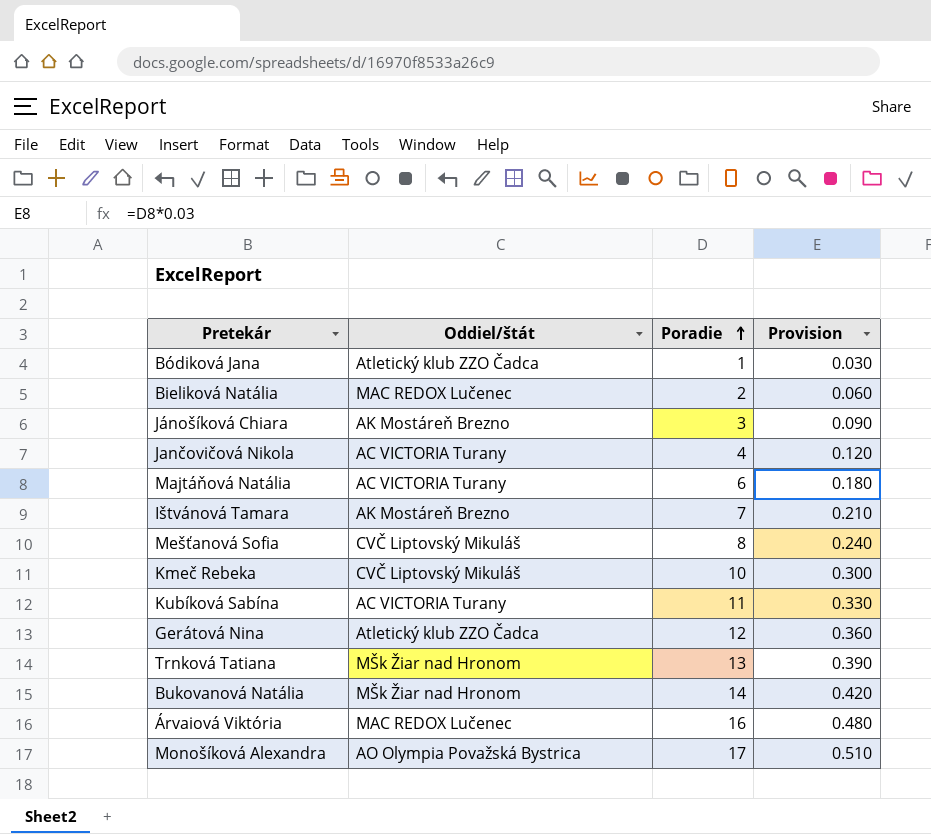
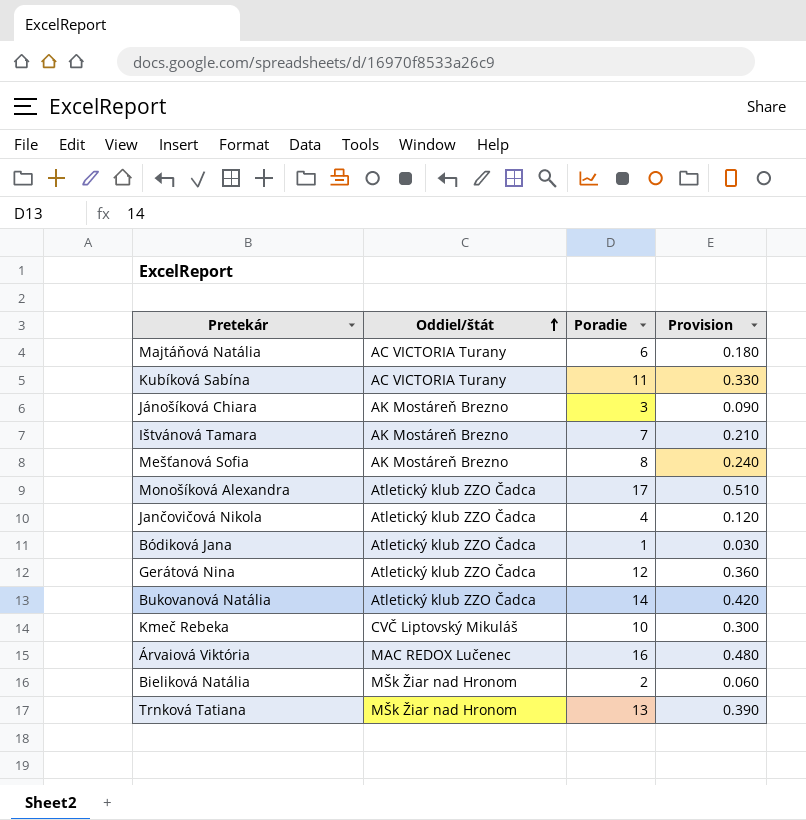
row order: Poradie ascending -> Oddiel/štát ascending
Mešťanová Sofia | Oddiel/štát: CVČ Liptovský Mikuláš -> AK Mostáreň Brezno
Monošíková Alexandra | Oddiel/štát: AO Olympia Považská Bystrica -> Atletický klub ZZO Čadca
Jančovičová Nikola | Oddiel/štát: AC VICTORIA Turany -> Atletický klub ZZO Čadca
Bukovanová Natália | Oddiel/štát: MŠk Žiar nad Hronom -> Atletický klub ZZO Čadca
Bieliková Natália | Oddiel/štát: MAC REDOX Lučenec -> MŠk Žiar nad Hronom

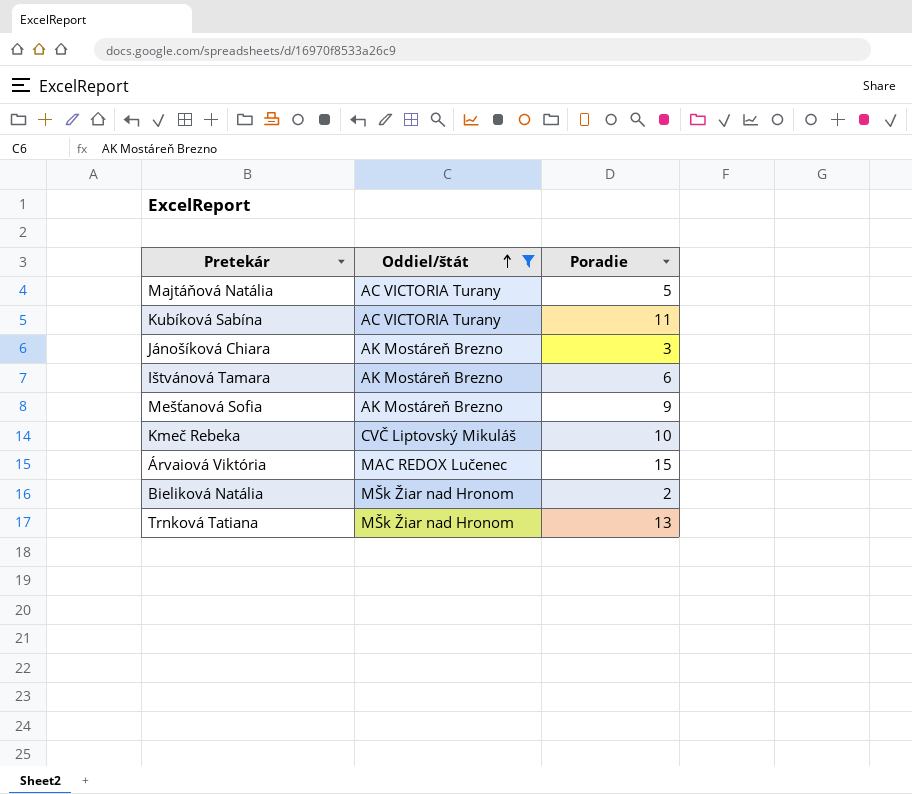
filter: none -> Oddiel/štát != Atletický klub ZZO Čadca
column Provision | formula: [Poradie] * 0.03 -> none
Majtáňová Natália | Poradie: 6 -> 5
Ištvánová Tamara | Poradie: 7 -> 6
Mešťanová Sofia | Poradie: 8 -> 9
Árvaiová Viktória | Poradie: 16 -> 15

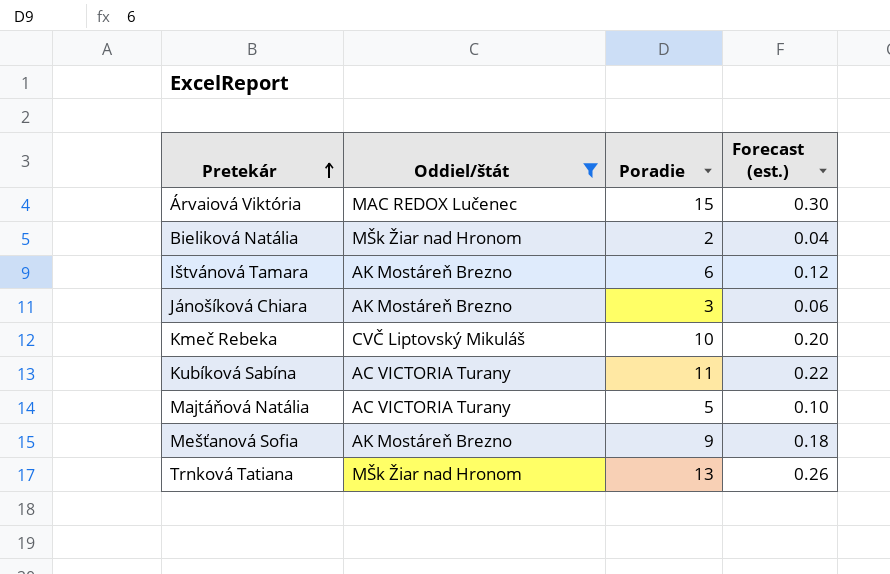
row order: Oddiel/štát ascending -> Pretekár ascending
column Forecast (est.) | formula: none -> [Poradie] * 0.02

